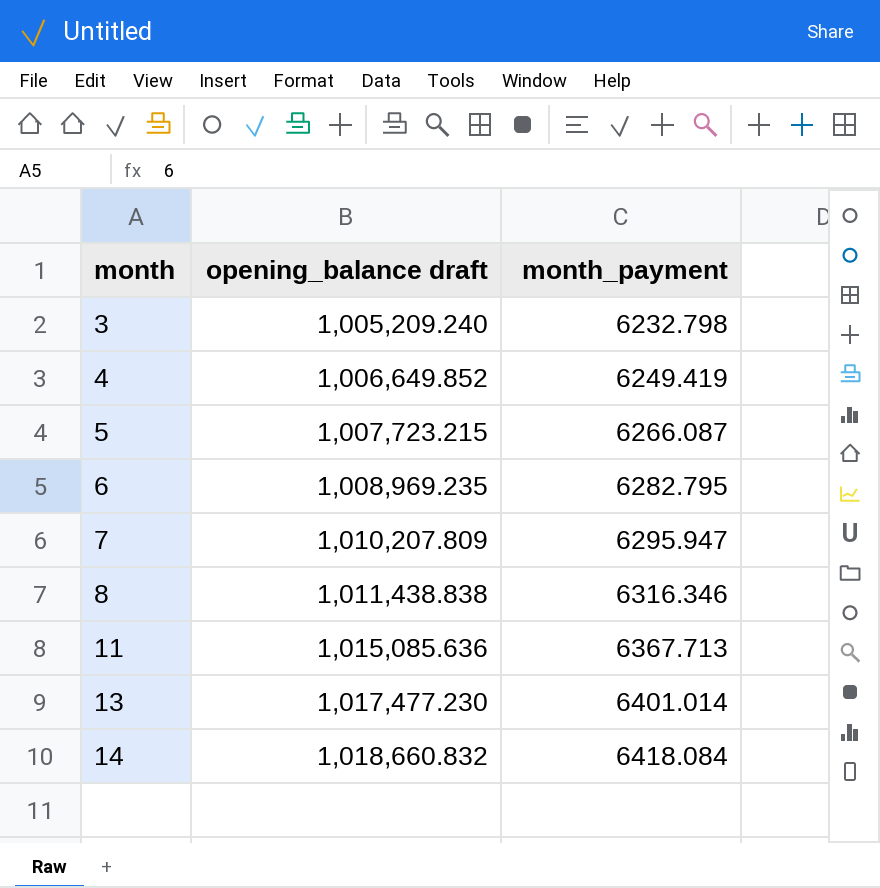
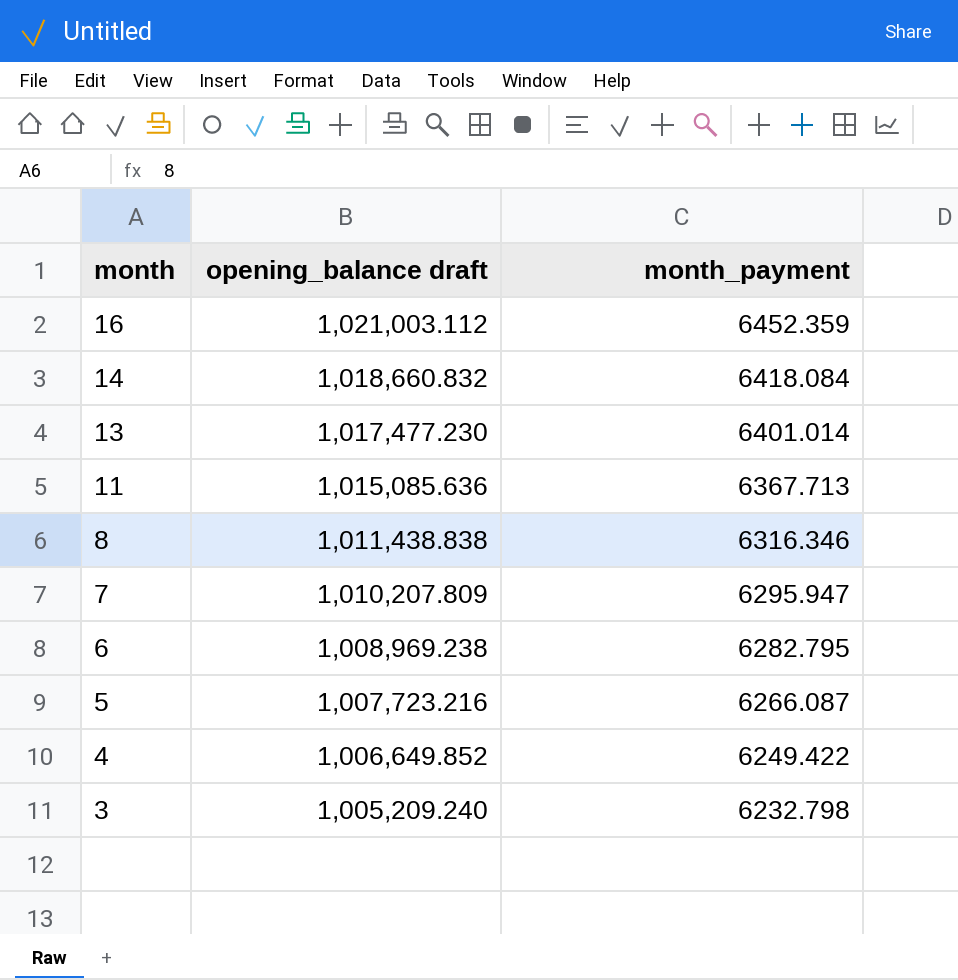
row order: month ascending -> month descending
row 16: none -> 1,021,003.112 | 6452.359
6 | opening_balance draft: 1,008,969.235 -> 1,008,969.238
5 | opening_balance draft: 1,007,723.215 -> 1,007,723.216
4 | month_payment: 6249.419 -> 6249.422

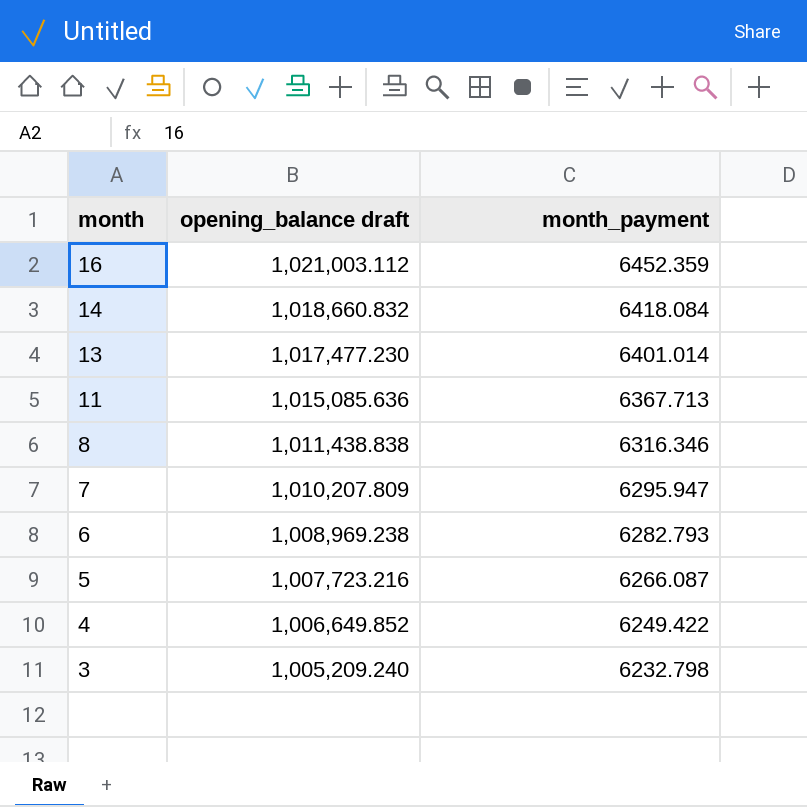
6 | month_payment: 6282.795 -> 6282.793

